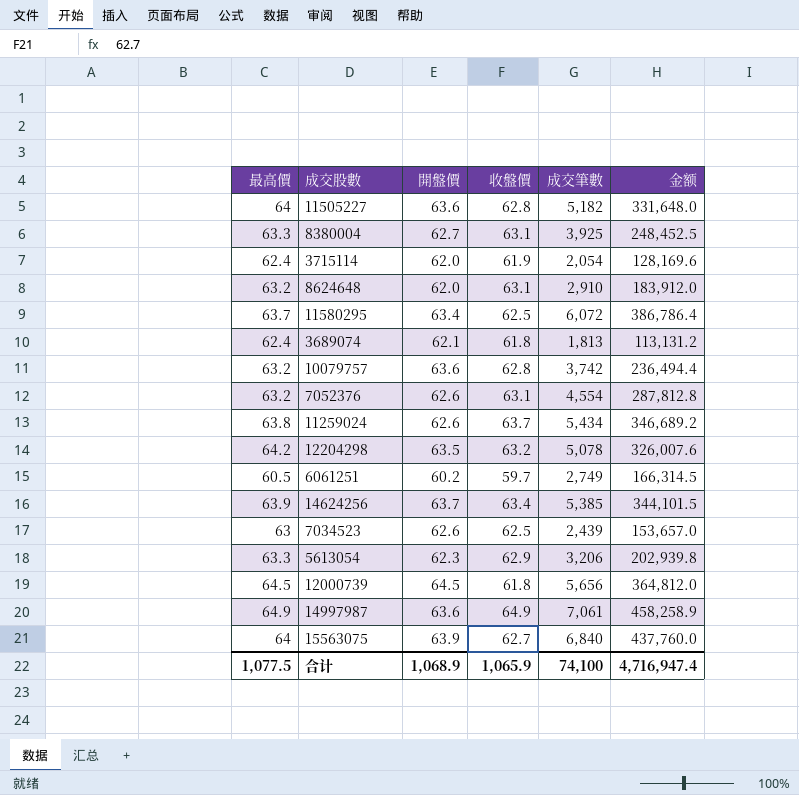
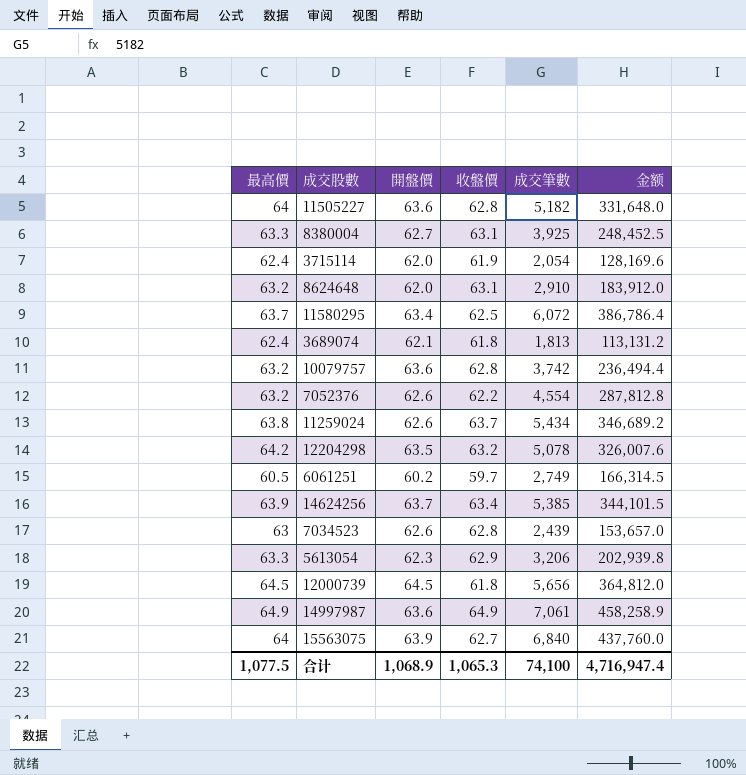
7052376 | 收盤價: 63.1 -> 62.2
7034523 | 收盤價: 62.5 -> 62.8
合计 | 收盤價: 1,065.9 -> 1,065.3

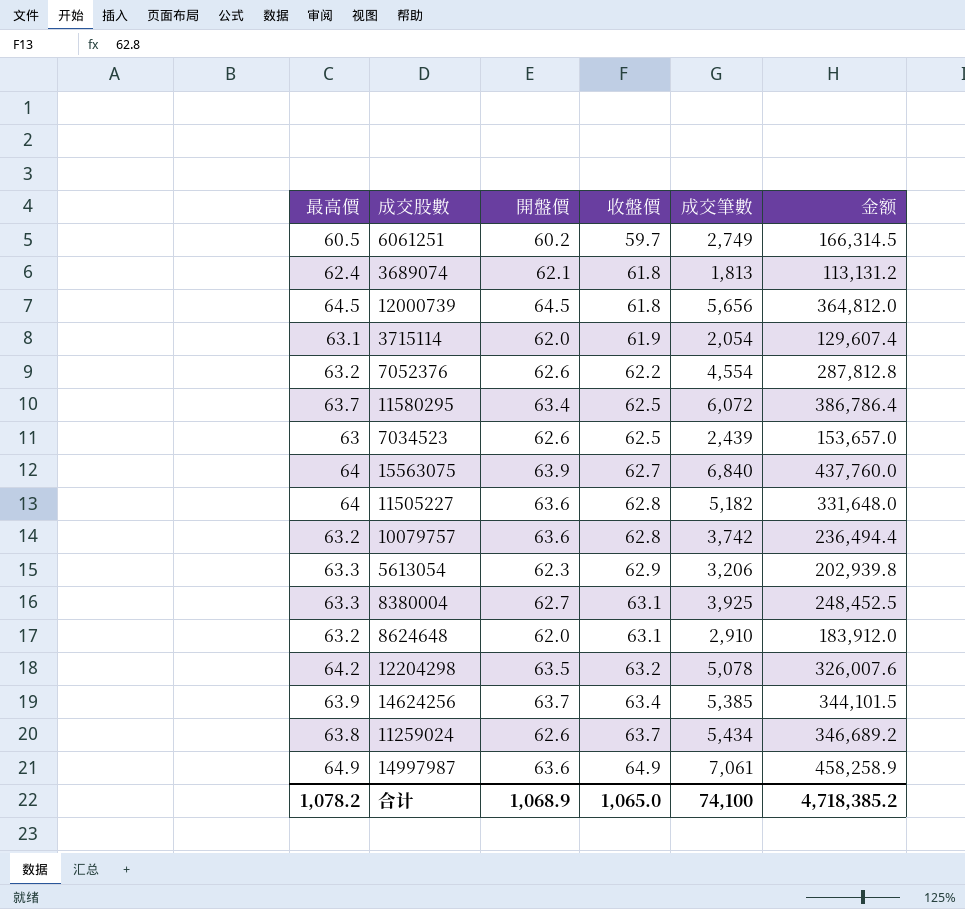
row order: none -> 收盤價 ascending
3715114 | 最高價: 62.4 -> 63.1
3715114 | 金额: 128,169.6 -> 129,607.4
7034523 | 收盤價: 62.8 -> 62.5
合计 | 最高價: 1,077.5 -> 1,078.2
合计 | 收盤價: 1,065.3 -> 1,065.0
合计 | 金额: 4,716,947.4 -> 4,718,385.2

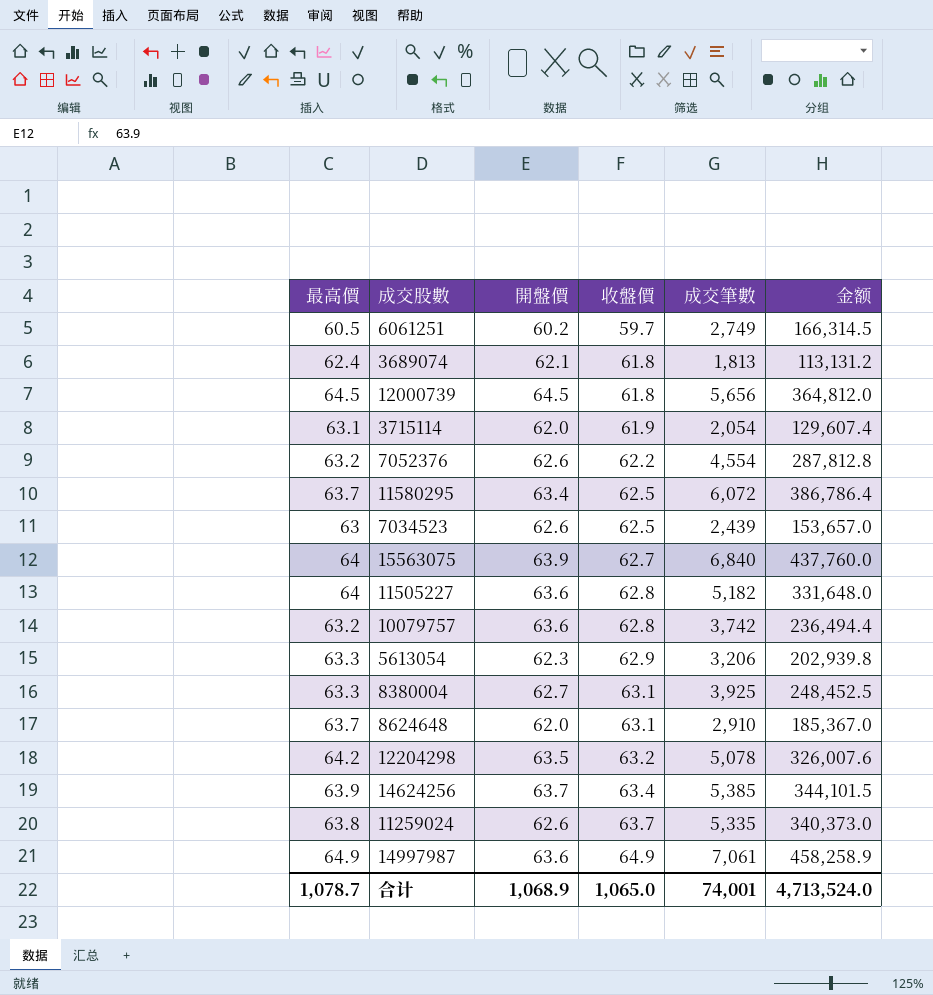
8624648 | 最高價: 63.2 -> 63.7
8624648 | 金额: 183,912.0 -> 185,367.0
11259024 | 成交筆數: 5,434 -> 5,335
11259024 | 金额: 346,689.2 -> 340,373.0
合计 | 最高價: 1,078.2 -> 1,078.7
合计 | 成交筆數: 74,100 -> 74,001
合计 | 金额: 4,718,385.2 -> 4,713,524.0

